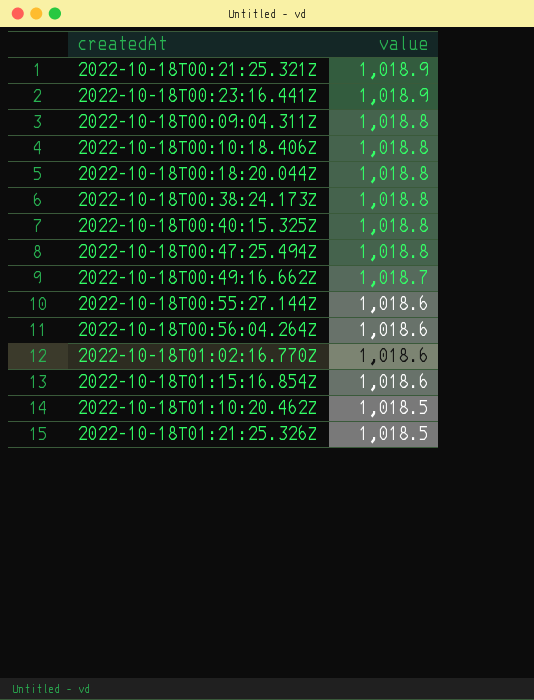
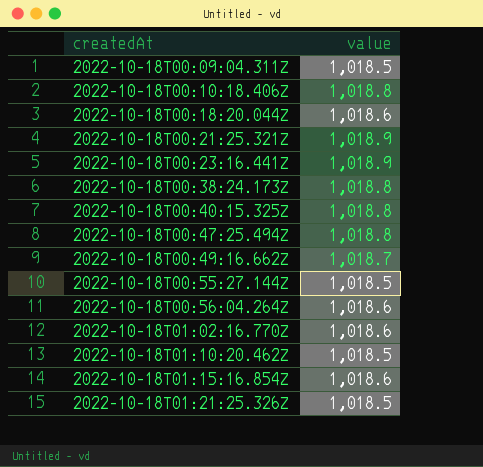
row order: value descending -> createdAt ascending
2022-10-18T00:09:04.311Z | value: 1,018.8 -> 1,018.5
2022-10-18T00:18:20.044Z | value: 1,018.8 -> 1,018.6
2022-10-18T00:55:27.144Z | value: 1,018.6 -> 1,018.5

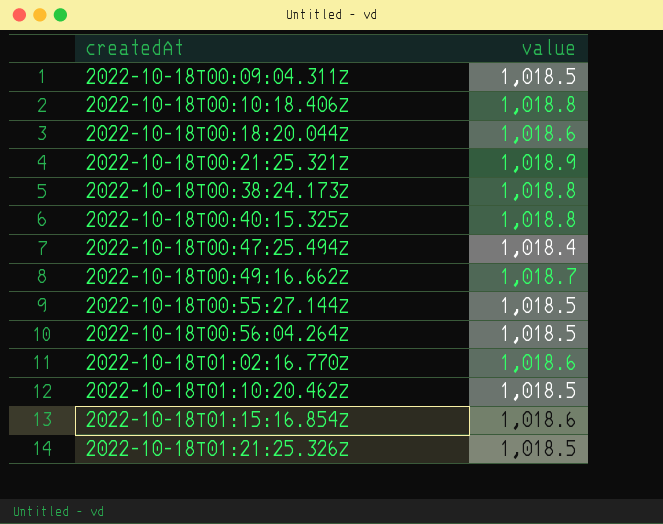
row 2022-10-18T00:23:16.441Z: 1,018.9 -> none
2022-10-18T00:47:25.494Z | value: 1,018.8 -> 1,018.4
2022-10-18T00:56:04.264Z | value: 1,018.6 -> 1,018.5

